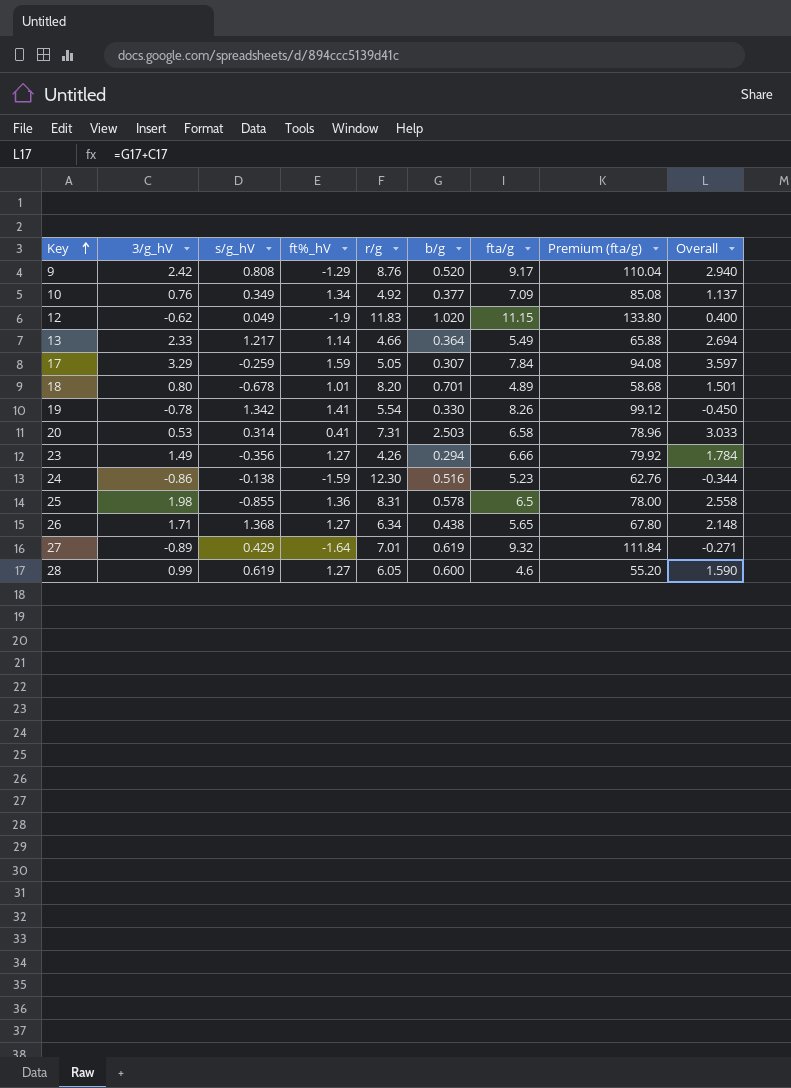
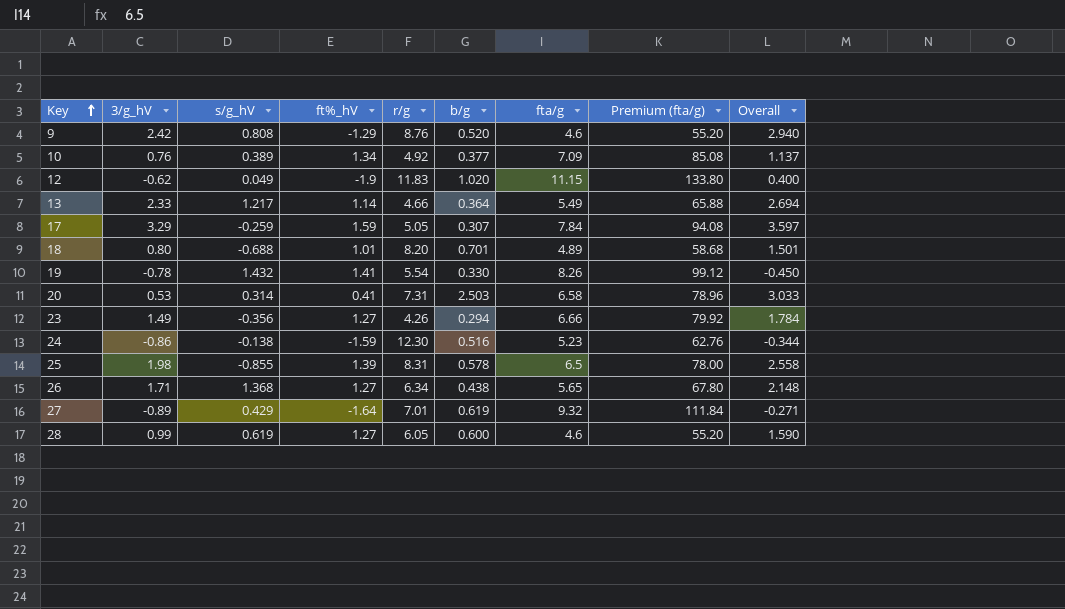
9 | fta/g: 9.17 -> 4.6
9 | Premium (fta/g): 110.04 -> 55.20
10 | s/g_hV: 0.349 -> 0.389
18 | s/g_hV: -0.678 -> -0.688
19 | s/g_hV: 1.342 -> 1.432
25 | ft%_hV: 1.36 -> 1.39

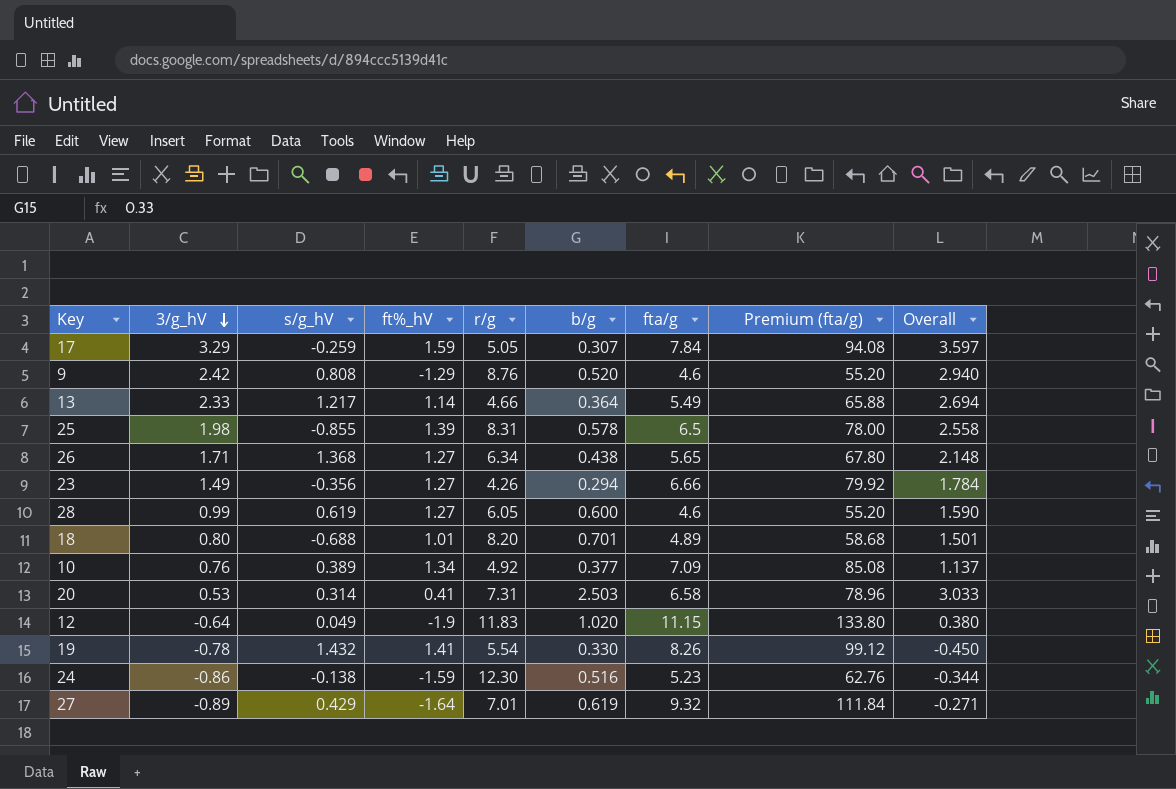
row order: Key ascending -> 3/g_hV descending
12 | 3/g_hV: -0.62 -> -0.64
12 | Overall: 0.400 -> 0.380

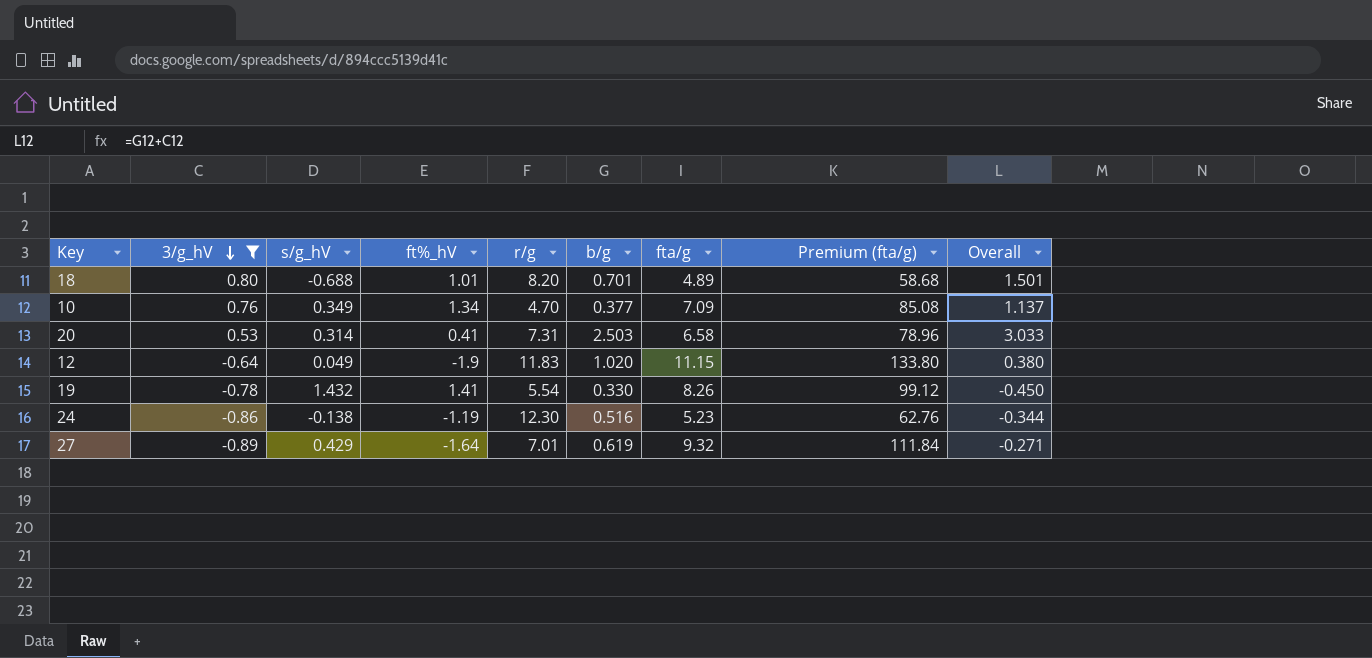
filter: none -> 3/g_hV <= 0.80
10 | s/g_hV: 0.389 -> 0.349
10 | r/g: 4.92 -> 4.70
24 | ft%_hV: -1.59 -> -1.19

